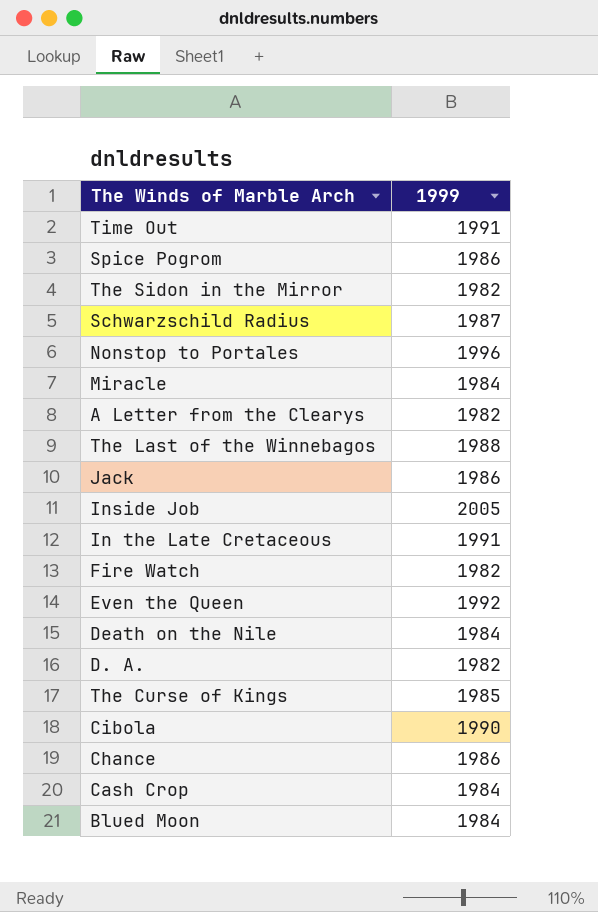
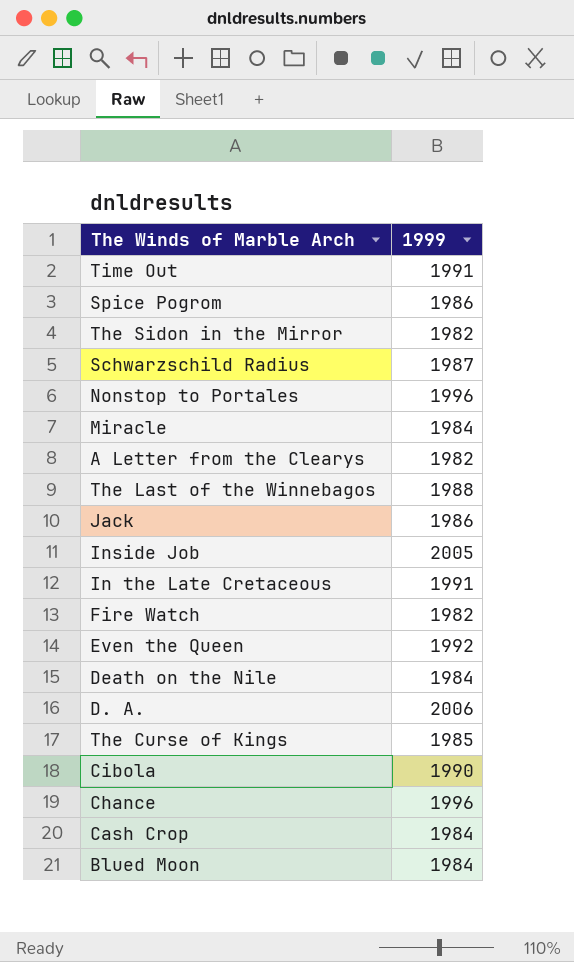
D. A. | 1999: 1982 -> 2006
Chance | 1999: 1986 -> 1996

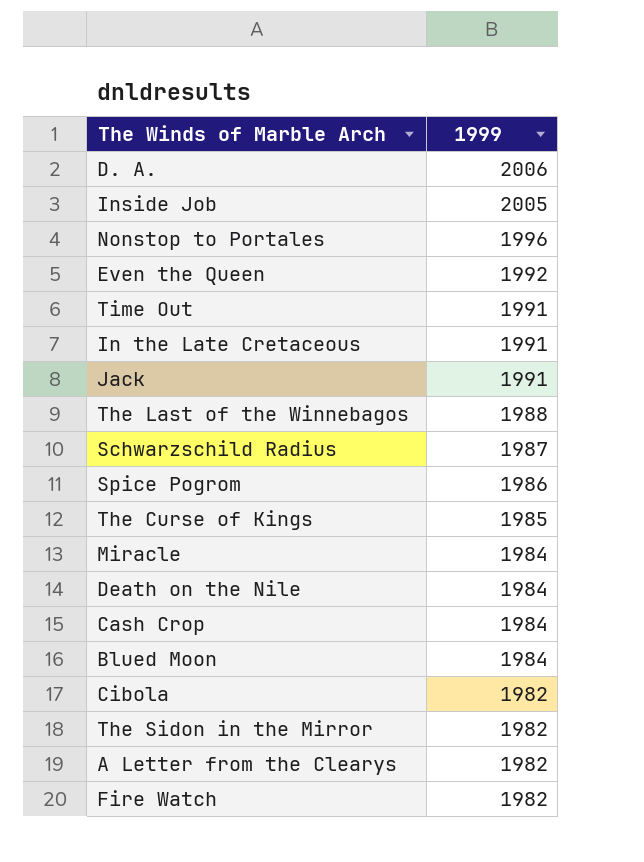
row order: none -> 1999 descending
row Chance: 1996 -> none
Jack | 1999: 1986 -> 1991
Cibola | 1999: 1990 -> 1982

